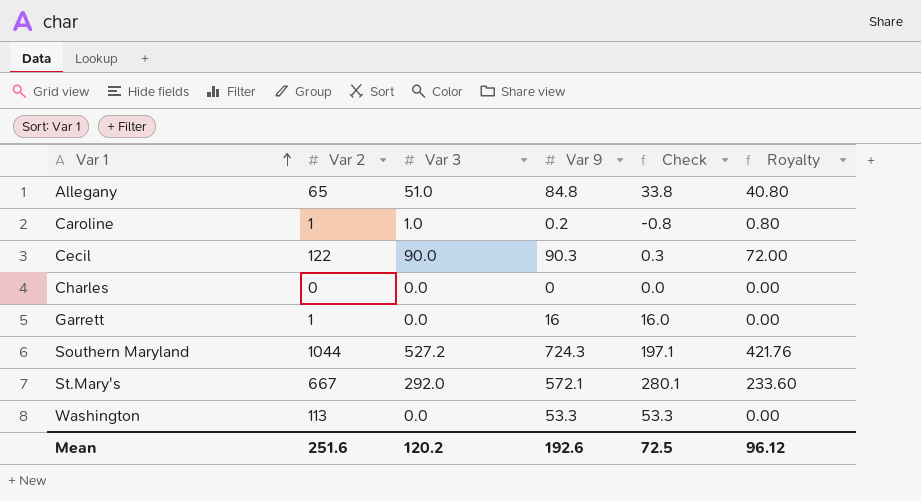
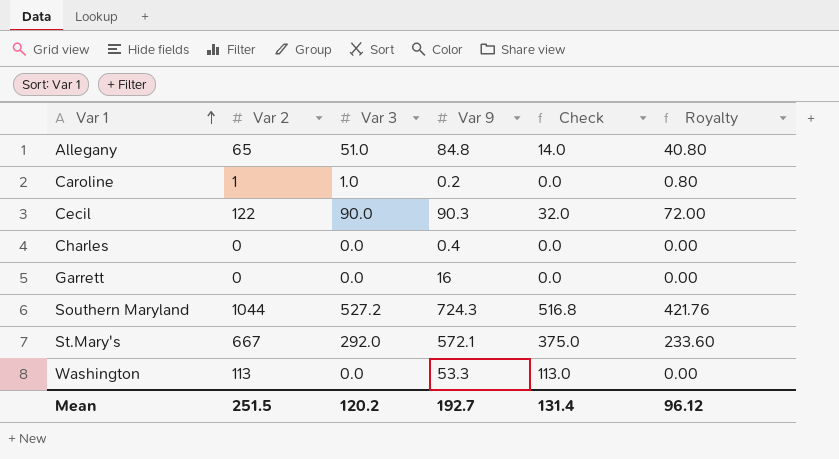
column Check | formula: [Var 9] - [Var 3] -> [Var 2] - [Var 3]
Charles | Var 9: 0 -> 0.4
Garrett | Var 2: 1 -> 0
Mean | Var 2: 251.6 -> 251.5
Mean | Var 9: 192.6 -> 192.7
Mean | Check: 72.5 -> 131.4

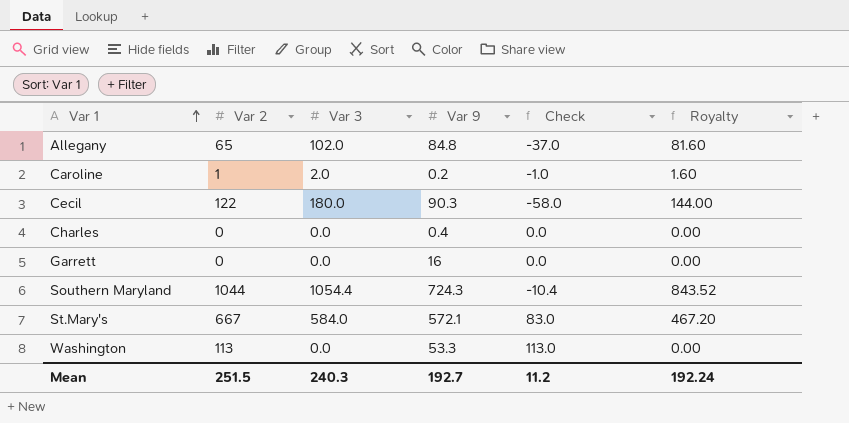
Allegany | Var 3: 51.0 -> 102.0
Allegany | Check: 14.0 -> -37.0
Allegany | Royalty: 40.80 -> 81.60
Caroline | Var 3: 1.0 -> 2.0
Caroline | Check: 0.0 -> -1.0
Caroline | Royalty: 0.80 -> 1.60
Cecil | Var 3: 90.0 -> 180.0
Cecil | Check: 32.0 -> -58.0
Cecil | Royalty: 72.00 -> 144.00
Southern Maryland | Var 3: 527.2 -> 1054.4
Southern Maryland | Check: 516.8 -> -10.4
Southern Maryland | Royalty: 421.76 -> 843.52
St.Mary's | Var 3: 292.0 -> 584.0
St.Mary's | Check: 375.0 -> 83.0
St.Mary's | Royalty: 233.60 -> 467.20
Mean | Var 3: 120.2 -> 240.3
Mean | Check: 131.4 -> 11.2
Mean | Royalty: 96.12 -> 192.24

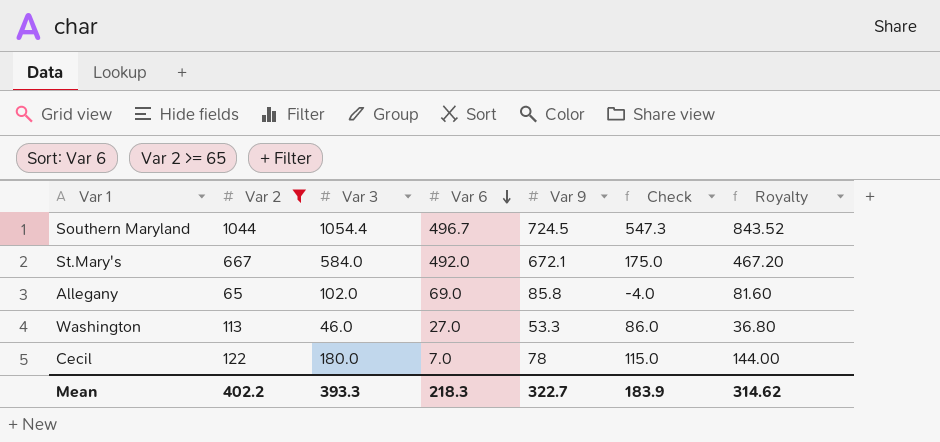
filter: none -> Var 2 >= 65
row order: Var 1 ascending -> Var 6 descending
column Var 6 | position: none -> 4
column Check | formula: [Var 2] - [Var 3] -> [Var 2] - [Var 6]
Southern Maryland | Var 9: 724.3 -> 724.5
St.Mary's | Var 9: 572.1 -> 672.1
Allegany | Var 9: 84.8 -> 85.8
Washington | Var 3: 0.0 -> 46.0
Washington | Royalty: 0.00 -> 36.80
Cecil | Var 9: 90.3 -> 78
Mean | Var 2: 251.5 -> 402.2
Mean | Var 3: 240.3 -> 393.3
Mean | Var 9: 192.7 -> 322.7
Mean | Check: 11.2 -> 183.9
Mean | Royalty: 192.24 -> 314.62

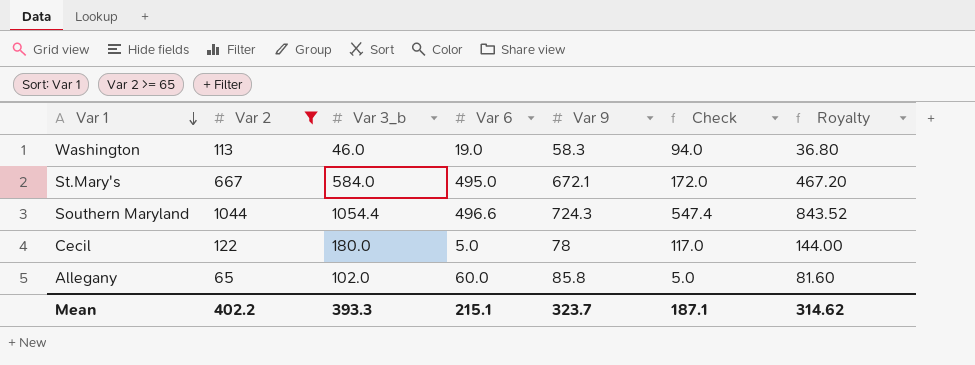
row order: Var 6 descending -> Var 1 descending
column name: Var 3 -> Var 3_b
Washington | Var 6: 27.0 -> 19.0
Washington | Var 9: 53.3 -> 58.3
Washington | Check: 86.0 -> 94.0
St.Mary's | Var 6: 492.0 -> 495.0
St.Mary's | Check: 175.0 -> 172.0
Southern Maryland | Var 6: 496.7 -> 496.6
Southern Maryland | Var 9: 724.5 -> 724.3
Southern Maryland | Check: 547.3 -> 547.4
Cecil | Var 6: 7.0 -> 5.0
Cecil | Check: 115.0 -> 117.0
Allegany | Var 6: 69.0 -> 60.0
Allegany | Check: -4.0 -> 5.0
Mean | Var 6: 218.3 -> 215.1
Mean | Var 9: 322.7 -> 323.7
Mean | Check: 183.9 -> 187.1

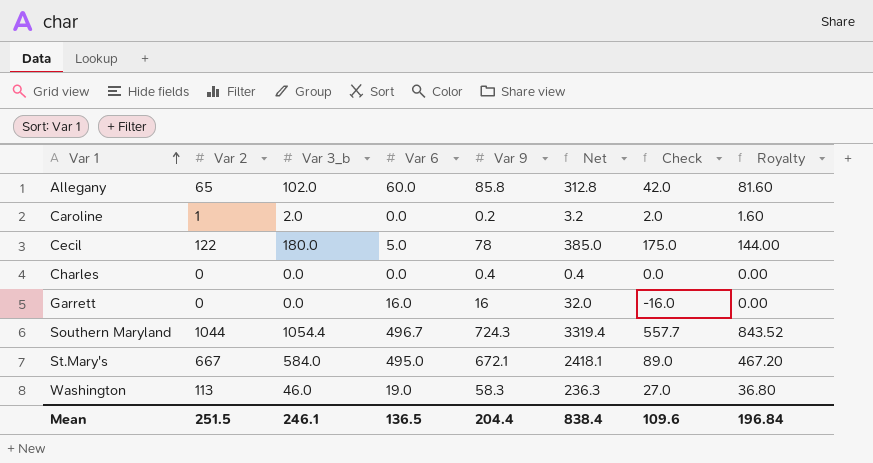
filter: Var 2 >= 65 -> none
row order: Var 1 descending -> Var 1 ascending
column Net | formula: none -> [Var 2] + [Var 3_b] + [Var 6] + [Var 9]
column Check | formula: [Var 2] - [Var 6] -> [Var 3_b] - [Var 6]
Southern Maryland | Var 6: 496.6 -> 496.7
Mean | Var 2: 402.2 -> 251.5
Mean | Var 3_b: 393.3 -> 246.1
Mean | Var 6: 215.1 -> 136.5
Mean | Var 9: 323.7 -> 204.4
Mean | Check: 187.1 -> 109.6
Mean | Royalty: 314.62 -> 196.84

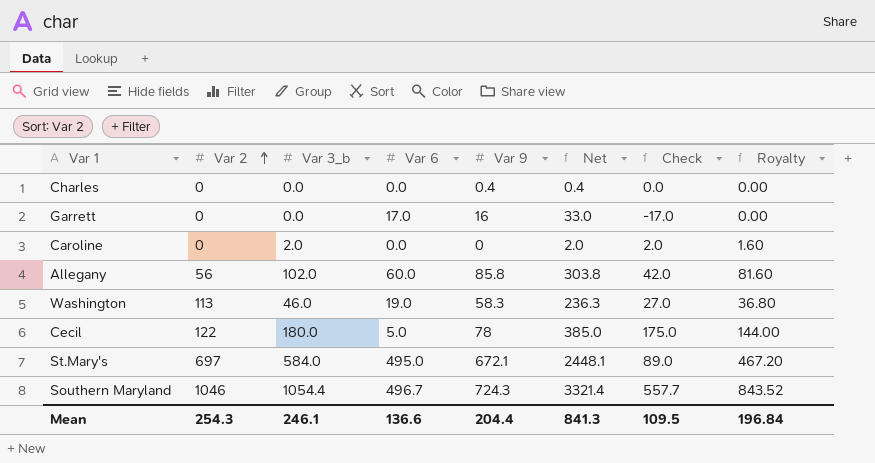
row order: Var 1 ascending -> Var 2 ascending
Garrett | Var 6: 16.0 -> 17.0
Garrett | Net: 32.0 -> 33.0
Garrett | Check: -16.0 -> -17.0
Caroline | Var 2: 1 -> 0
Caroline | Var 9: 0.2 -> 0
Caroline | Net: 3.2 -> 2.0
Allegany | Var 2: 65 -> 56
Allegany | Net: 312.8 -> 303.8
St.Mary's | Var 2: 667 -> 697
St.Mary's | Net: 2418.1 -> 2448.1
Southern Maryland | Var 2: 1044 -> 1046
Southern Maryland | Net: 3319.4 -> 3321.4
Mean | Var 2: 251.5 -> 254.3
Mean | Var 6: 136.5 -> 136.6
Mean | Net: 838.4 -> 841.3
Mean | Check: 109.6 -> 109.5

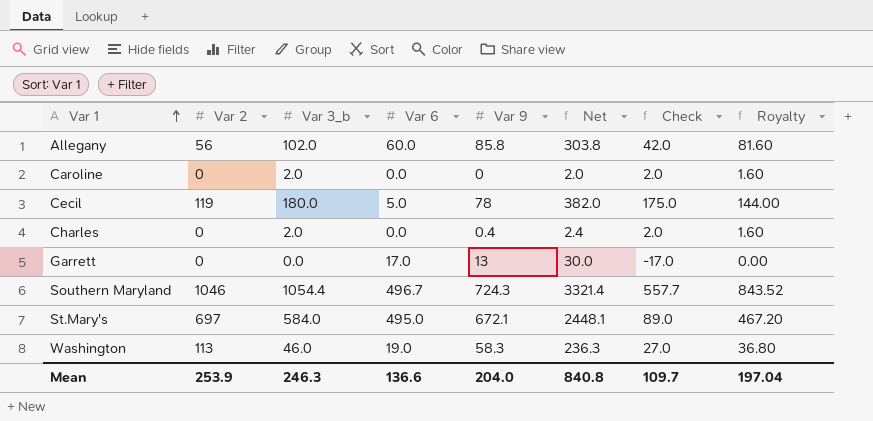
row order: Var 2 ascending -> Var 1 ascending
Cecil | Var 2: 122 -> 119
Cecil | Net: 385.0 -> 382.0
Charles | Var 3_b: 0.0 -> 2.0
Charles | Net: 0.4 -> 2.4
Charles | Check: 0.0 -> 2.0
Charles | Royalty: 0.00 -> 1.60
Garrett | Var 9: 16 -> 13
Garrett | Net: 33.0 -> 30.0
Mean | Var 2: 254.3 -> 253.9
Mean | Var 3_b: 246.1 -> 246.3
Mean | Var 9: 204.4 -> 204.0
Mean | Net: 841.3 -> 840.8
Mean | Check: 109.5 -> 109.7
Mean | Royalty: 196.84 -> 197.04

